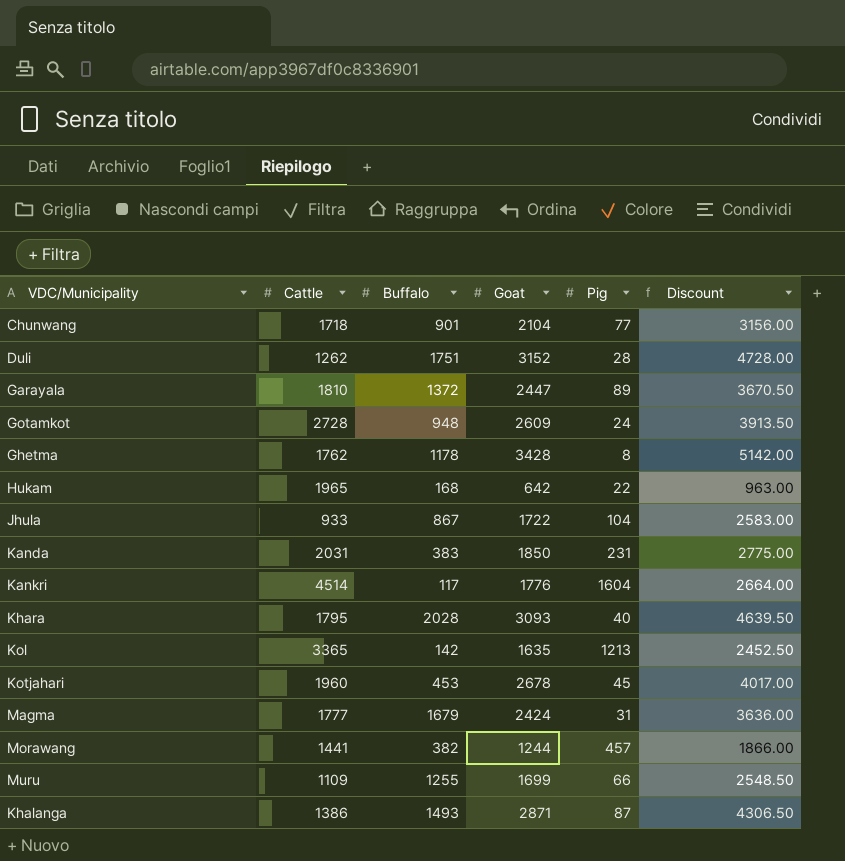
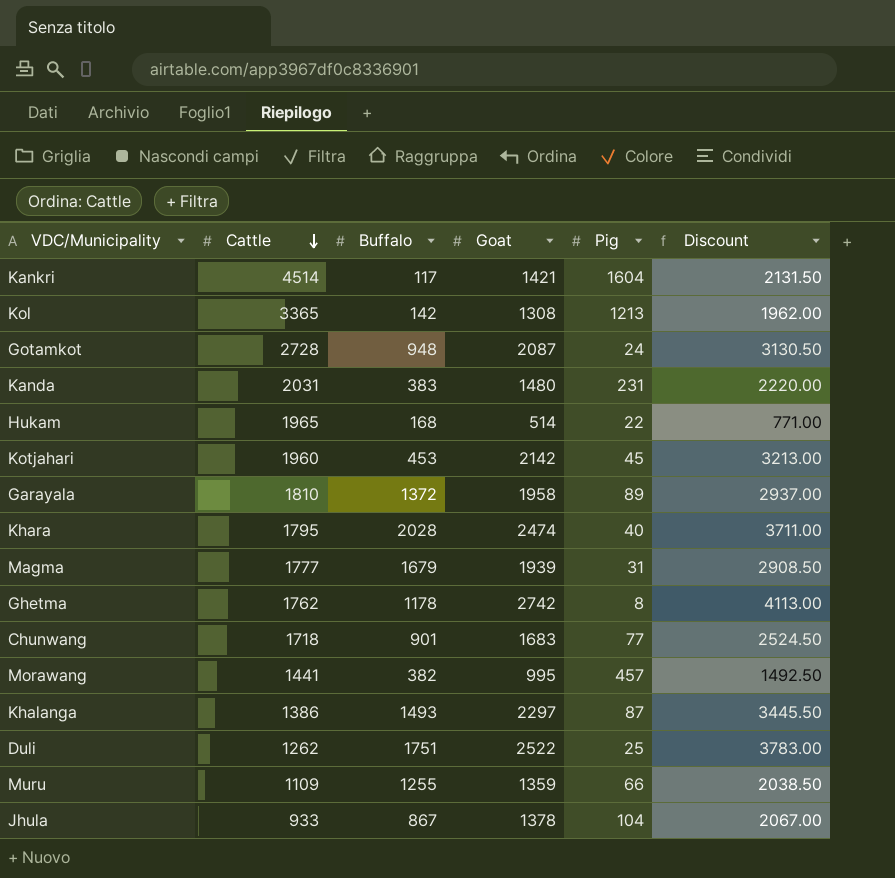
row order: none -> Cattle descending
Kankri | Goat: 1776 -> 1421
Kankri | Discount: 2664.00 -> 2131.50
Kol | Goat: 1635 -> 1308
Kol | Discount: 2452.50 -> 1962.00
Gotamkot | Goat: 2609 -> 2087
Gotamkot | Discount: 3913.50 -> 3130.50
Kanda | Goat: 1850 -> 1480
Kanda | Discount: 2775.00 -> 2220.00
Hukam | Goat: 642 -> 514
Hukam | Discount: 963.00 -> 771.00
Kotjahari | Goat: 2678 -> 2142
Kotjahari | Discount: 4017.00 -> 3213.00
Garayala | Goat: 2447 -> 1958
Garayala | Discount: 3670.50 -> 2937.00
Khara | Goat: 3093 -> 2474
Khara | Discount: 4639.50 -> 3711.00
Magma | Goat: 2424 -> 1939
Magma | Discount: 3636.00 -> 2908.50
Ghetma | Goat: 3428 -> 2742
Ghetma | Discount: 5142.00 -> 4113.00
Chunwang | Goat: 2104 -> 1683
Chunwang | Discount: 3156.00 -> 2524.50
Morawang | Goat: 1244 -> 995
Morawang | Discount: 1866.00 -> 1492.50
Khalanga | Goat: 2871 -> 2297
Khalanga | Discount: 4306.50 -> 3445.50
Duli | Goat: 3152 -> 2522
Duli | Pig: 28 -> 25
Duli | Discount: 4728.00 -> 3783.00
Muru | Goat: 1699 -> 1359
Muru | Discount: 2548.50 -> 2038.50
Jhula | Goat: 1722 -> 1378
Jhula | Discount: 2583.00 -> 2067.00

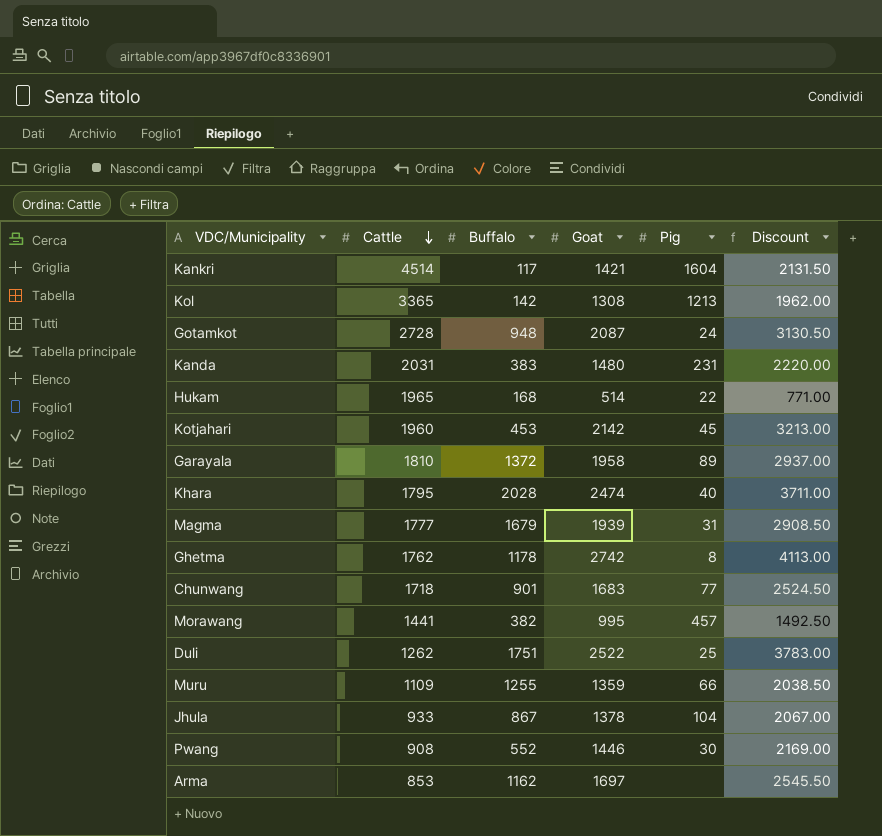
row Khalanga: 1386 | 1493 | 2297 | 87 | 3445.50 -> none
row Pwang: none -> 908 | 552 | 1446 | 30 | 2169.00
row Arma: none -> 853 | 1162 | 1697 | none | 2545.50

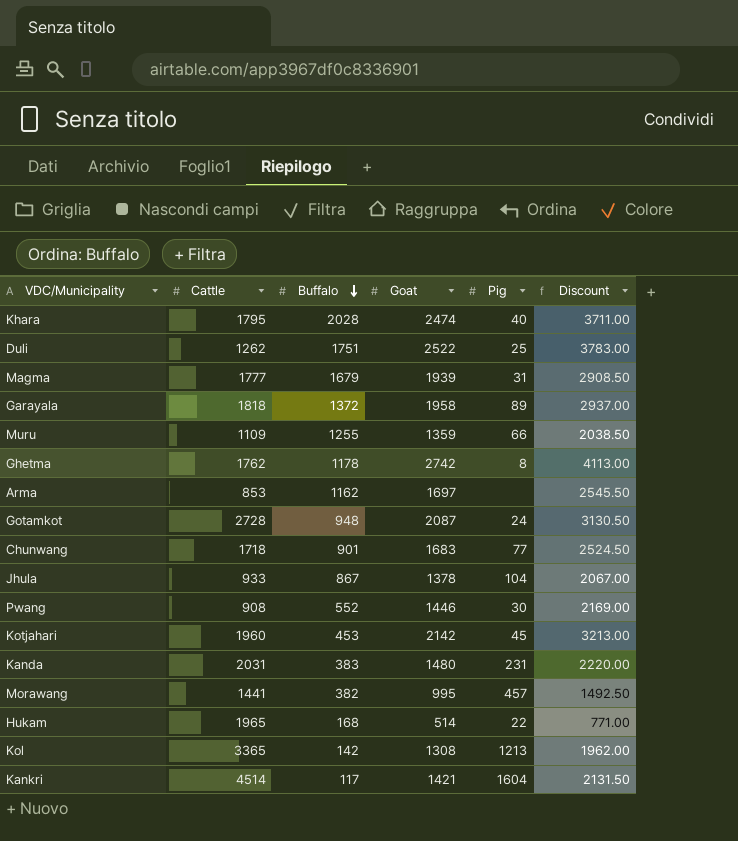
row order: Cattle descending -> Buffalo descending
Garayala | Cattle: 1810 -> 1818

